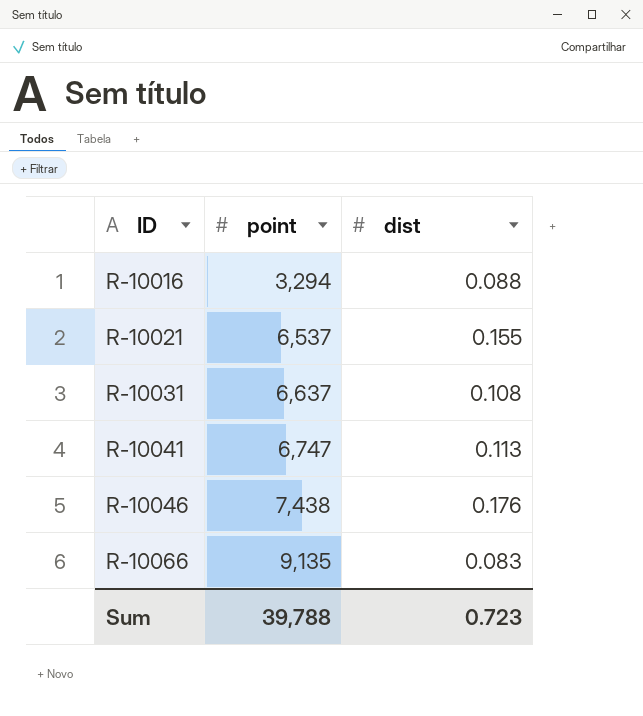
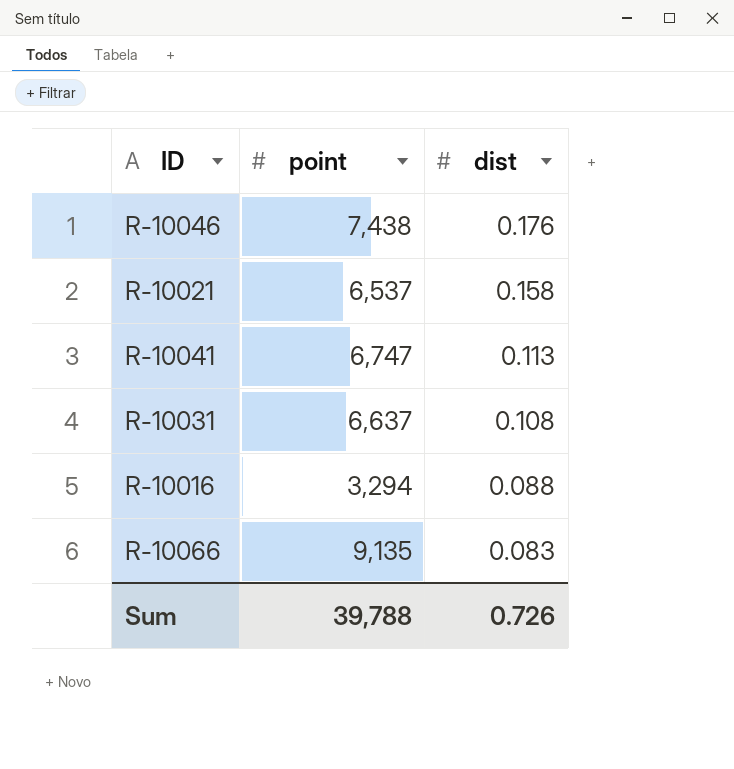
row order: ID ascending -> dist descending
R-10021 | dist: 0.155 -> 0.158
Sum | dist: 0.723 -> 0.726

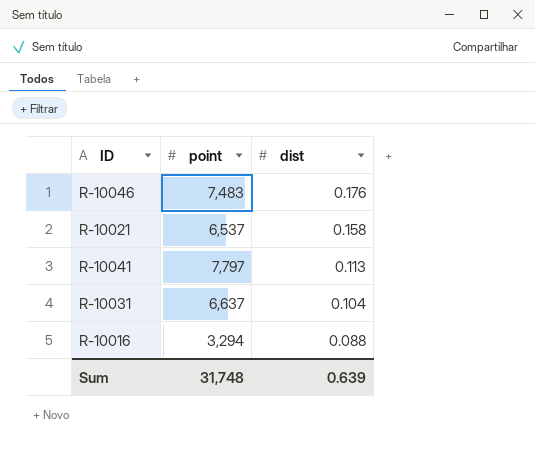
row R-10066: 9,135 | 0.083 -> none
R-10046 | point: 7,438 -> 7,483
R-10041 | point: 6,747 -> 7,797
R-10031 | dist: 0.108 -> 0.104
Sum | point: 39,788 -> 31,748
Sum | dist: 0.726 -> 0.639

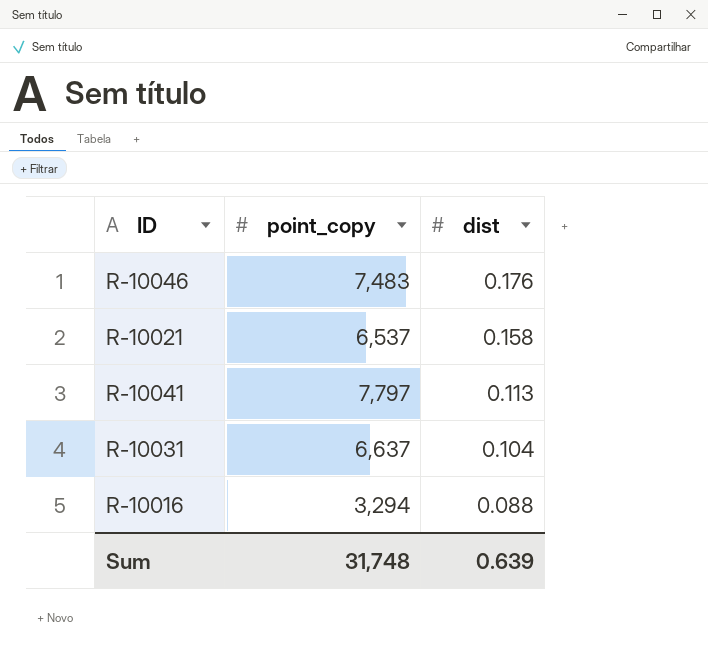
column name: point -> point_copy

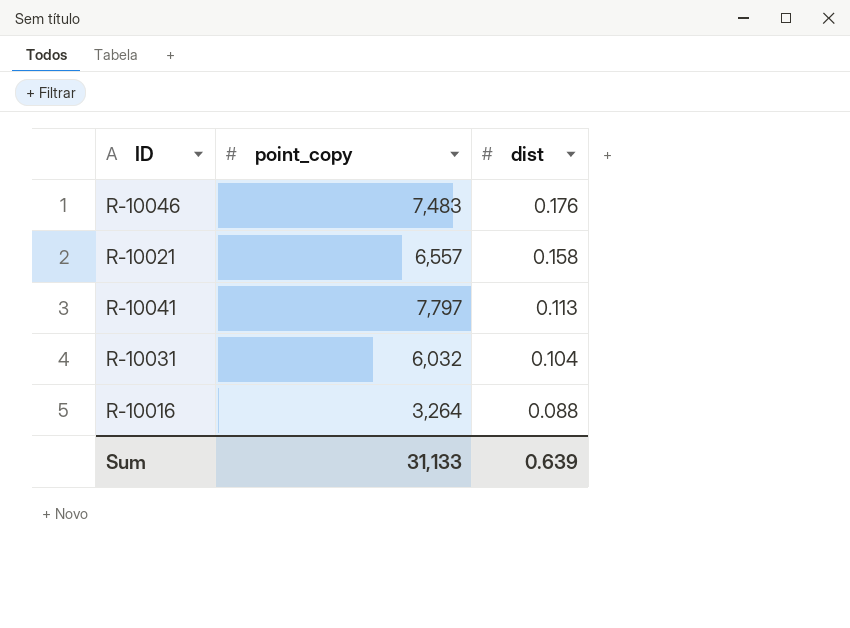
R-10021 | point_copy: 6,537 -> 6,557
R-10031 | point_copy: 6,637 -> 6,032
R-10016 | point_copy: 3,294 -> 3,264
Sum | point_copy: 31,748 -> 31,133

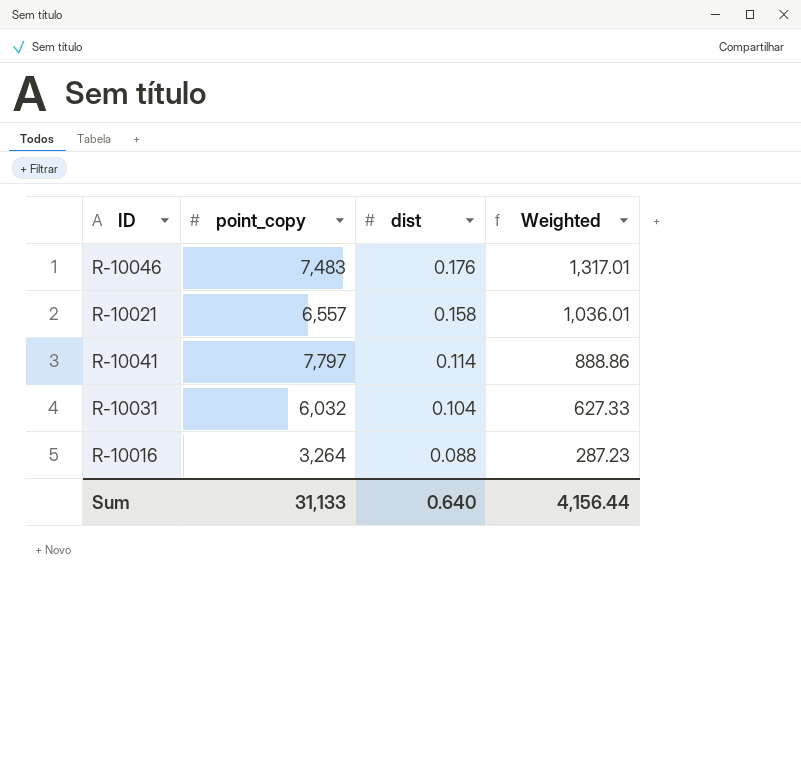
column Weighted | formula: none -> [point_copy] * [dist]
R-10041 | dist: 0.113 -> 0.114
Sum | dist: 0.639 -> 0.640

